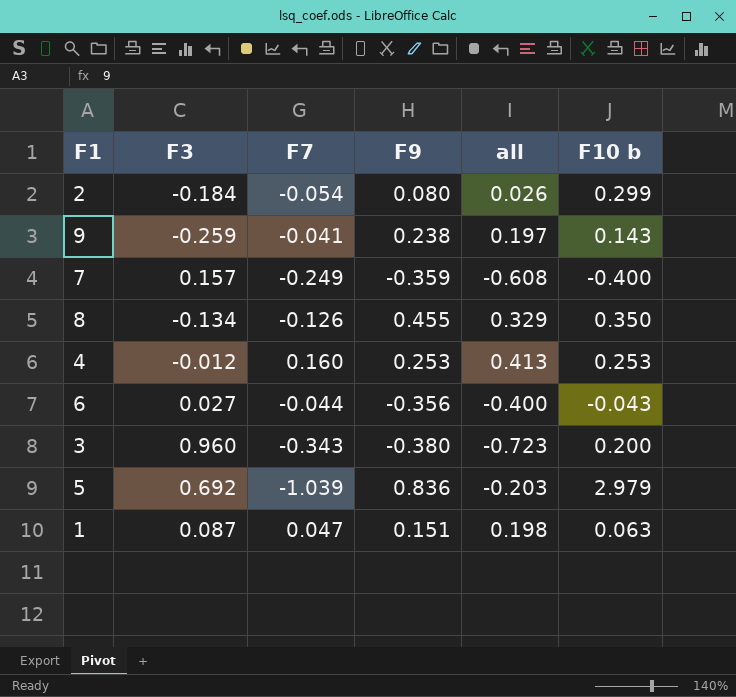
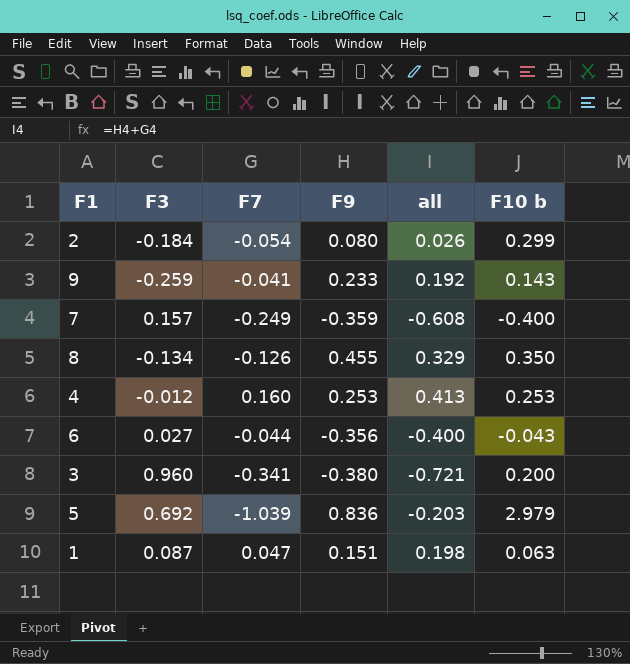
9 | F9: 0.238 -> 0.233
9 | all: 0.197 -> 0.192
3 | F7: -0.343 -> -0.341
3 | all: -0.723 -> -0.721

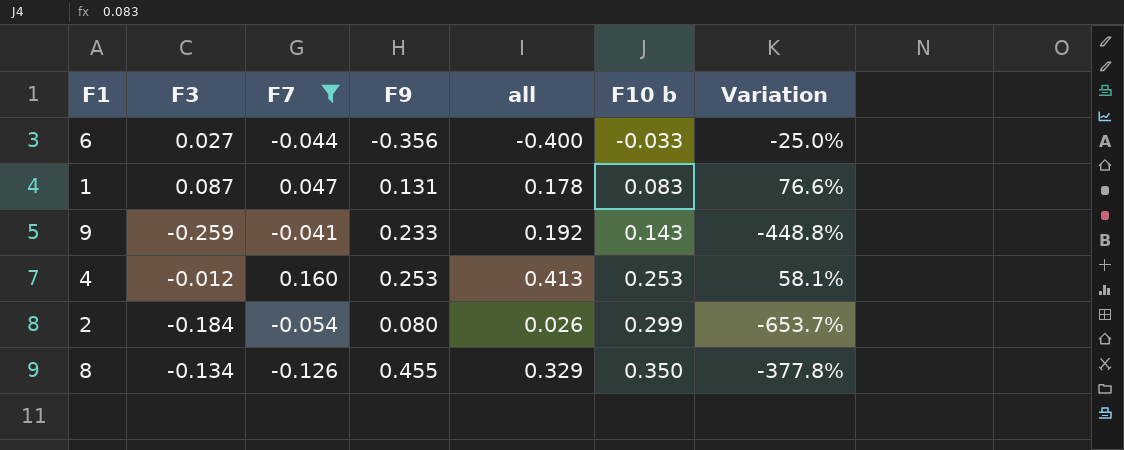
filter: none -> F7 >= -0.126
row order: none -> F10 b ascending
column Variation | formula: none -> ([F10 b] - [F7]) / [F7]
6 | F10 b: -0.043 -> -0.033
1 | F9: 0.151 -> 0.131
1 | all: 0.198 -> 0.178
1 | F10 b: 0.063 -> 0.083

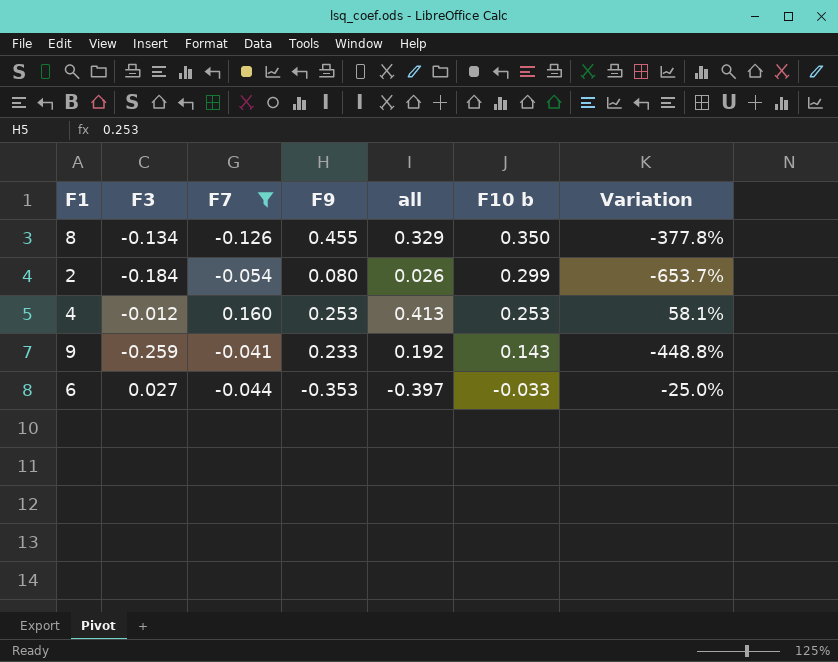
row order: F10 b ascending -> F10 b descending
row 1: 0.087 | 0.047 | 0.131 | 0.178 | 0.083 | 76.6% -> none
6 | F9: -0.356 -> -0.353
6 | all: -0.400 -> -0.397

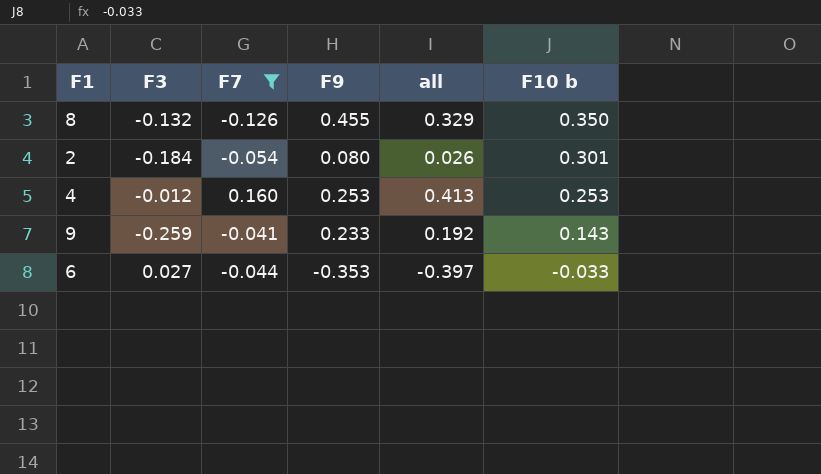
column Variation | formula: ([F10 b] - [F7]) / [F7] -> none
8 | F3: -0.134 -> -0.132
2 | F10 b: 0.299 -> 0.301

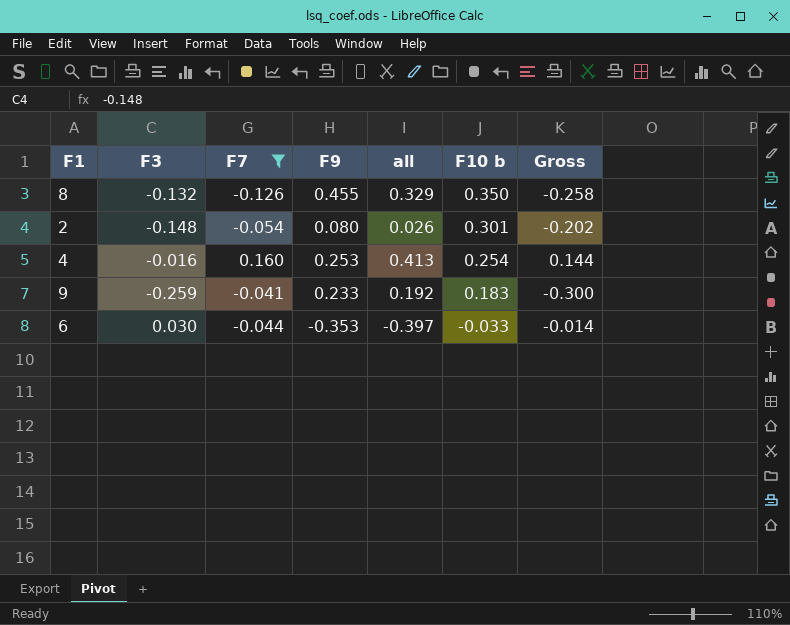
column Gross | formula: none -> [F3] + [F7]
2 | F3: -0.184 -> -0.148
4 | F3: -0.012 -> -0.016
4 | F10 b: 0.253 -> 0.254
9 | F10 b: 0.143 -> 0.183
6 | F3: 0.027 -> 0.030

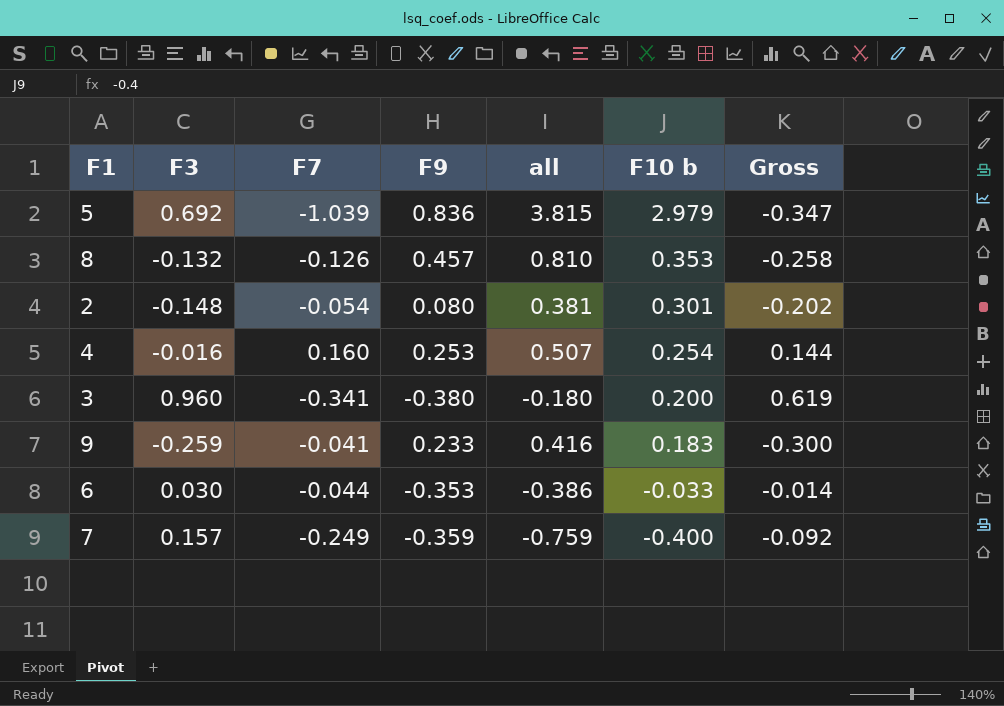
filter: F7 >= -0.126 -> none
column all | formula: [F7] + [F9] -> [F9] + [F10 b]
8 | F9: 0.455 -> 0.457
8 | F10 b: 0.350 -> 0.353

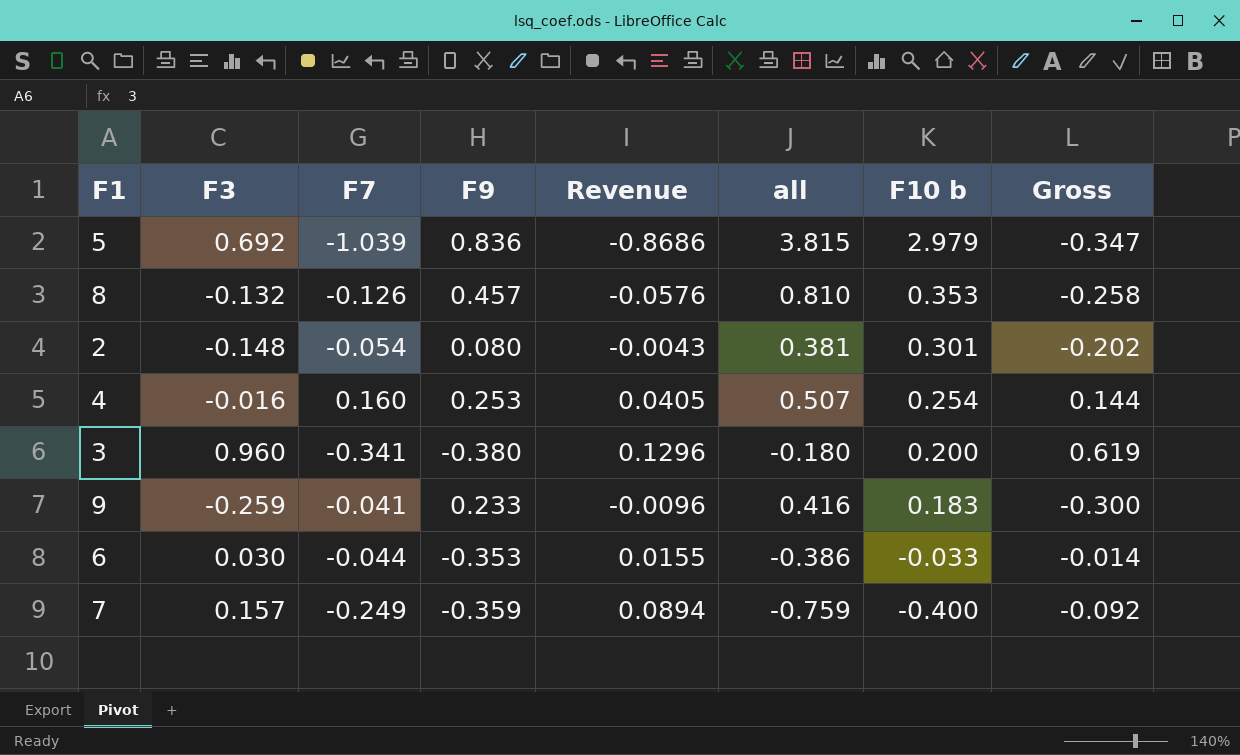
column Revenue | formula: none -> [F7] * [F9]

